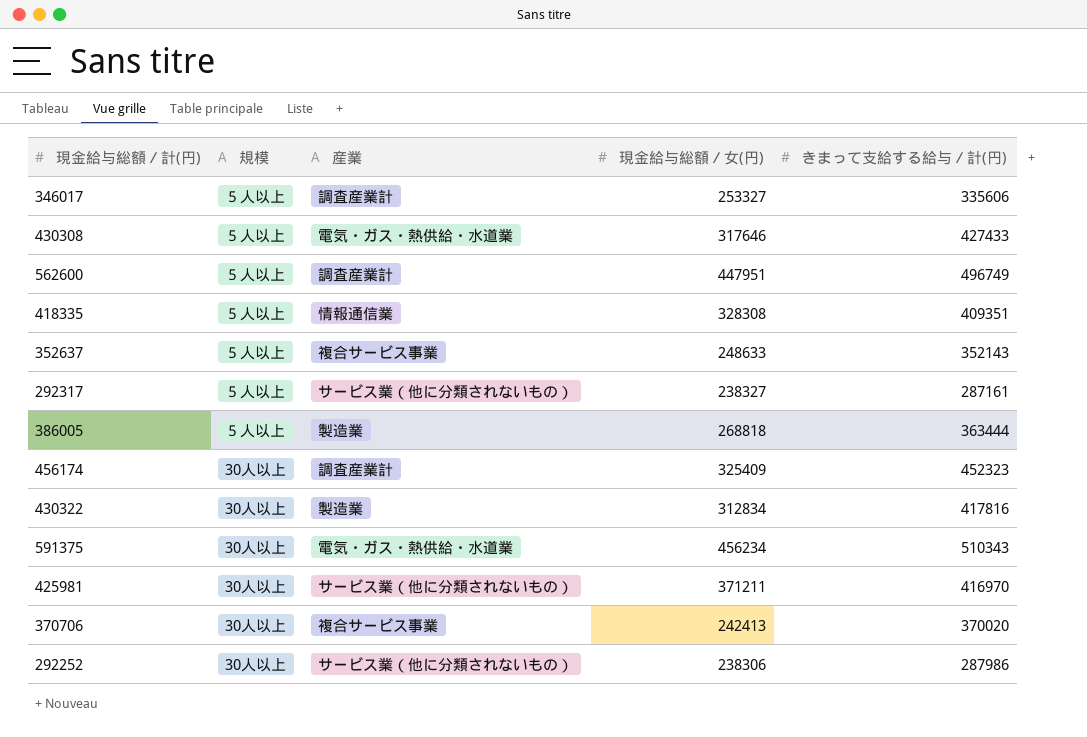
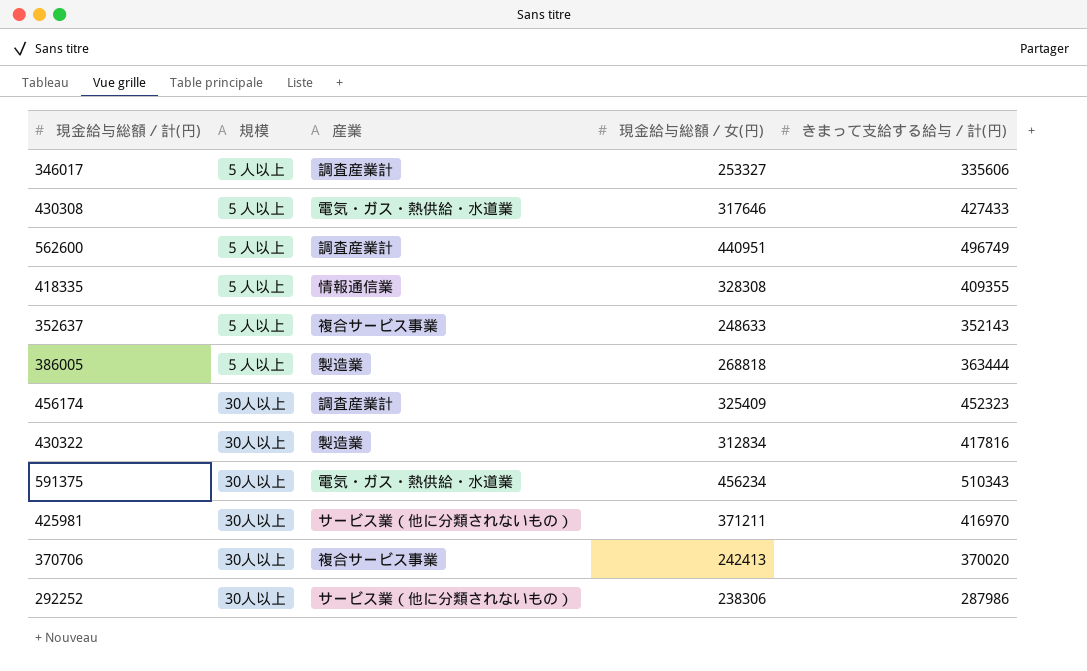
row 292317: ５人以上 | サービス業（他に分類されないもの） | 238327 | 287161 -> none
562600 | 現金給与総額／女(円): 447951 -> 440951
418335 | きまって支給する給与／計(円): 409351 -> 409355

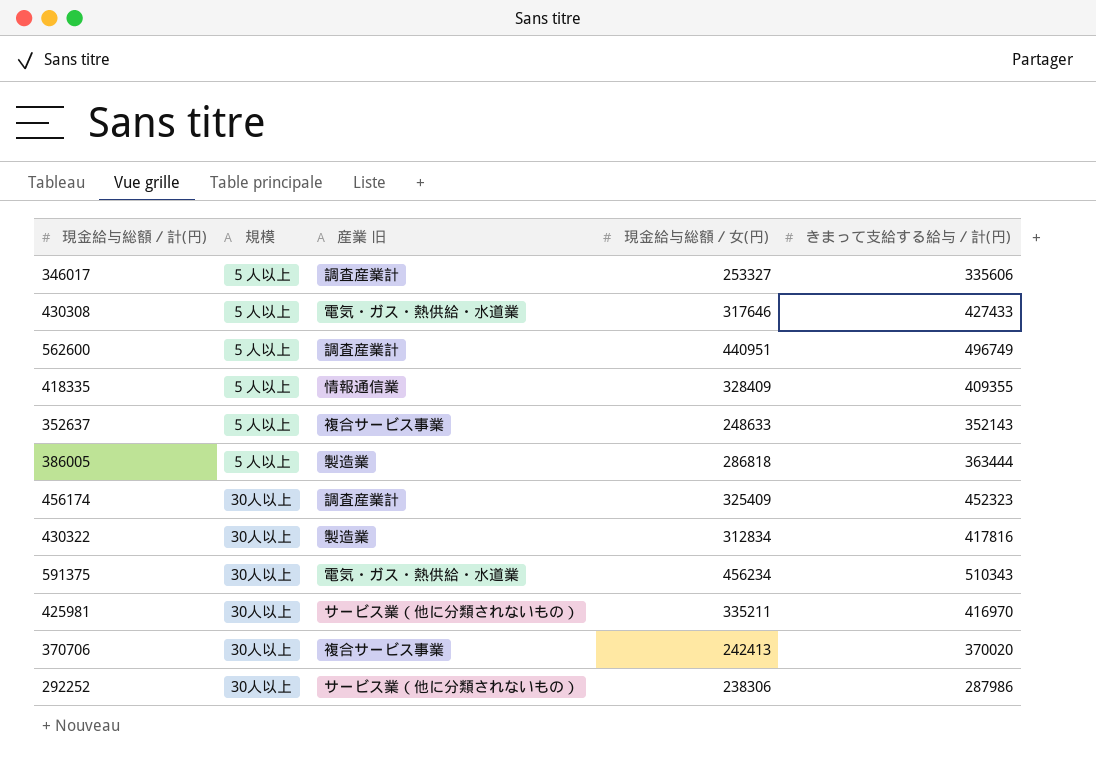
column name: 産業 -> 産業 旧
418335 | 現金給与総額／女(円): 328308 -> 328409
386005 | 現金給与総額／女(円): 268818 -> 286818
425981 | 現金給与総額／女(円): 371211 -> 335211

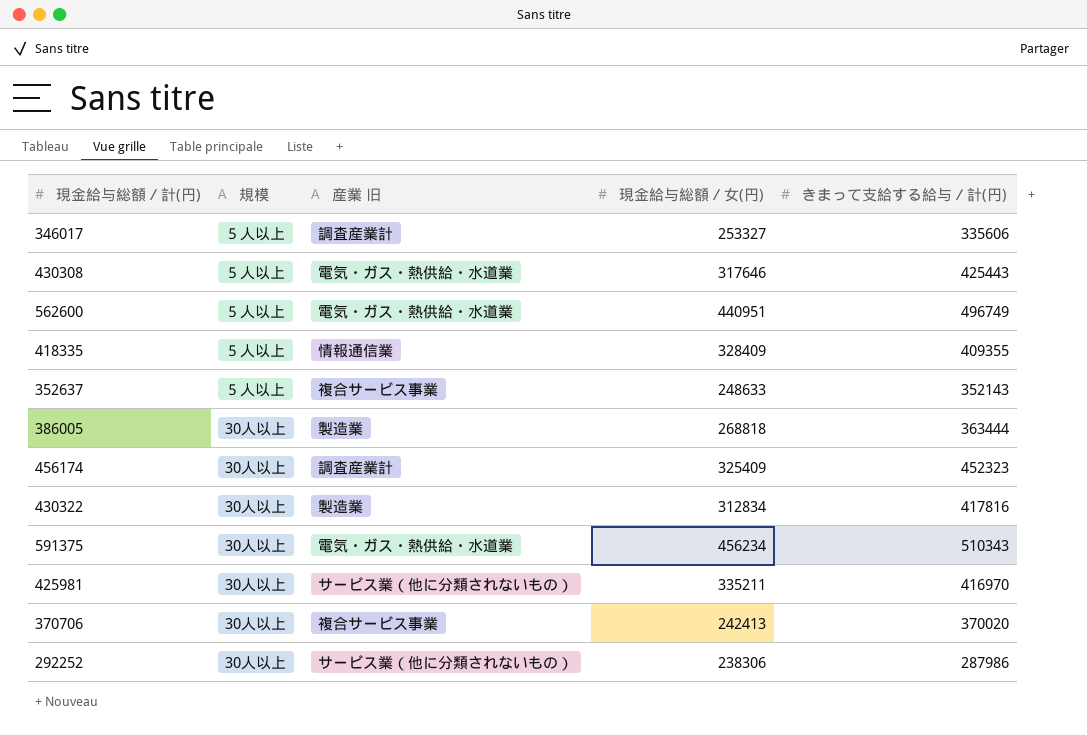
430308 | きまって支給する給与／計(円): 427433 -> 425443
562600 | 産業 旧: 調査産業計 -> 電気・ガス・熱供給・水道業
386005 | 規模: ５人以上 -> 30人以上
386005 | 現金給与総額／女(円): 286818 -> 268818

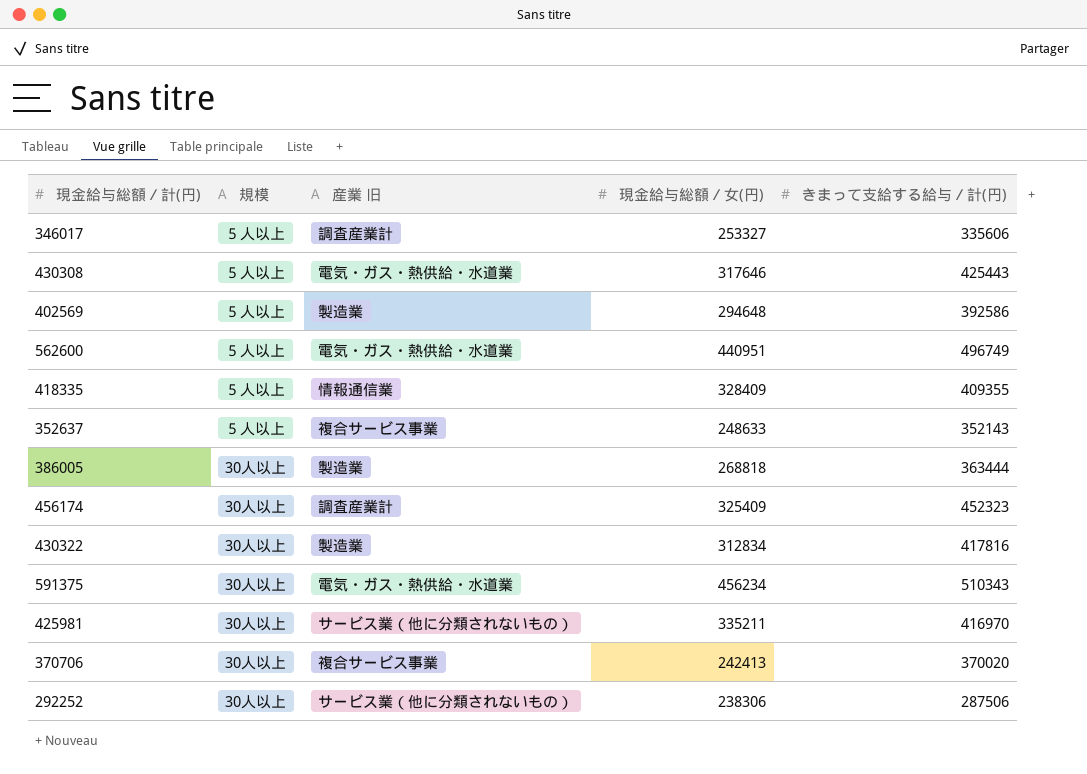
row 402569: none -> ５人以上 | 製造業 | 294648 | 392586
292252 | きまって支給する給与／計(円): 287986 -> 287506

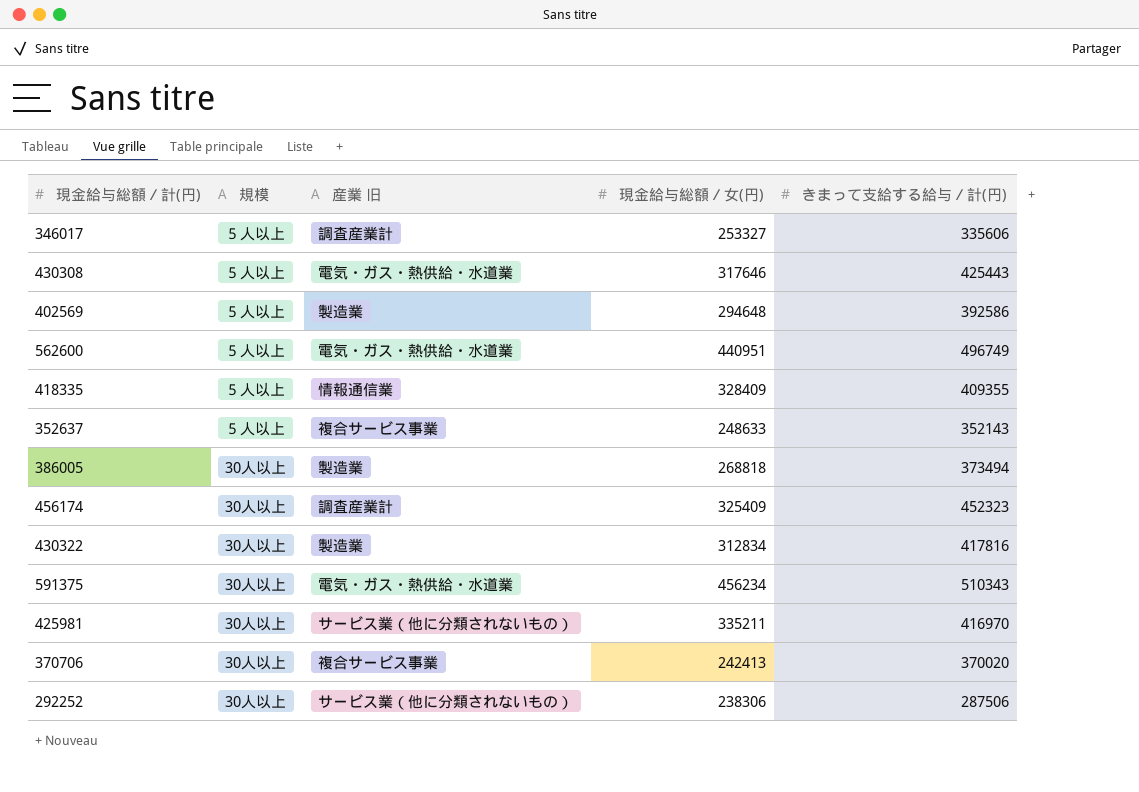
386005 | きまって支給する給与／計(円): 363444 -> 373494

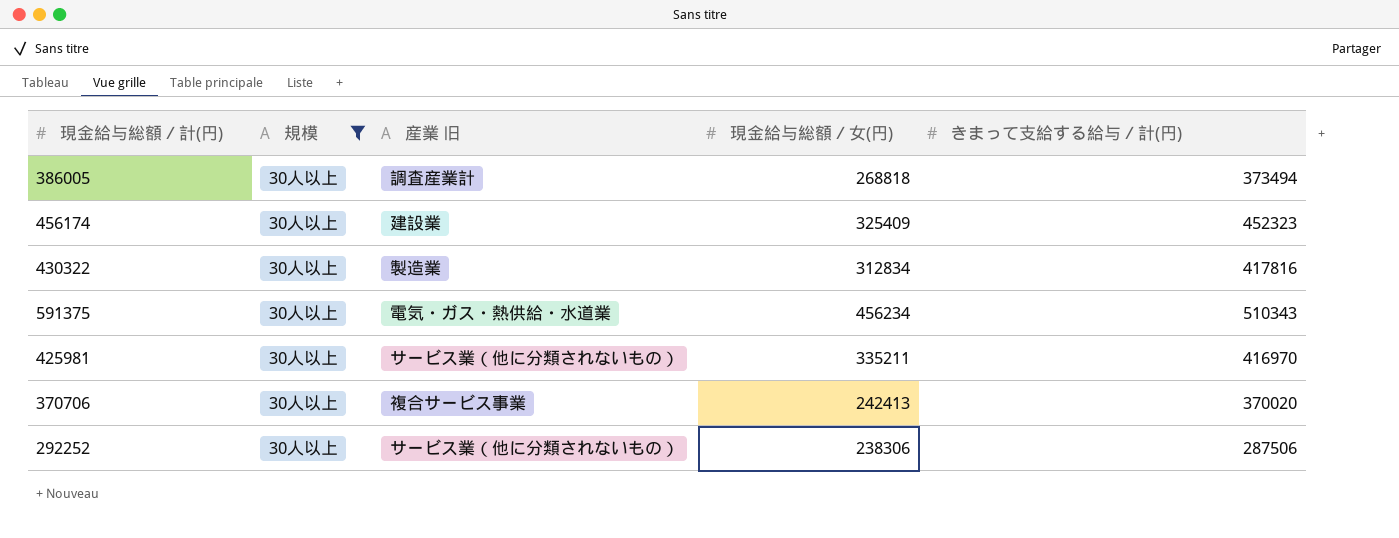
filter: none -> 規模 = 30人以上
386005 | 産業 旧: 製造業 -> 調査産業計
456174 | 産業 旧: 調査産業計 -> 建設業

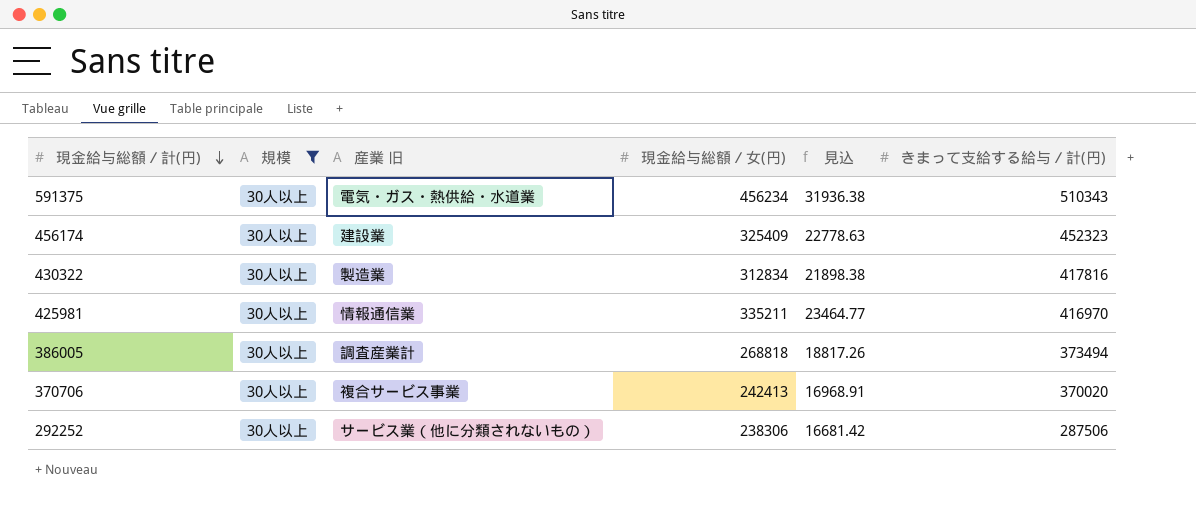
row order: none -> 現金給与総額／計(円) descending
column 見込 | formula: none -> [現金給与総額／女(円)] * 0.07
425981 | 産業 旧: サービス業（他に分類されないもの） -> 情報通信業

